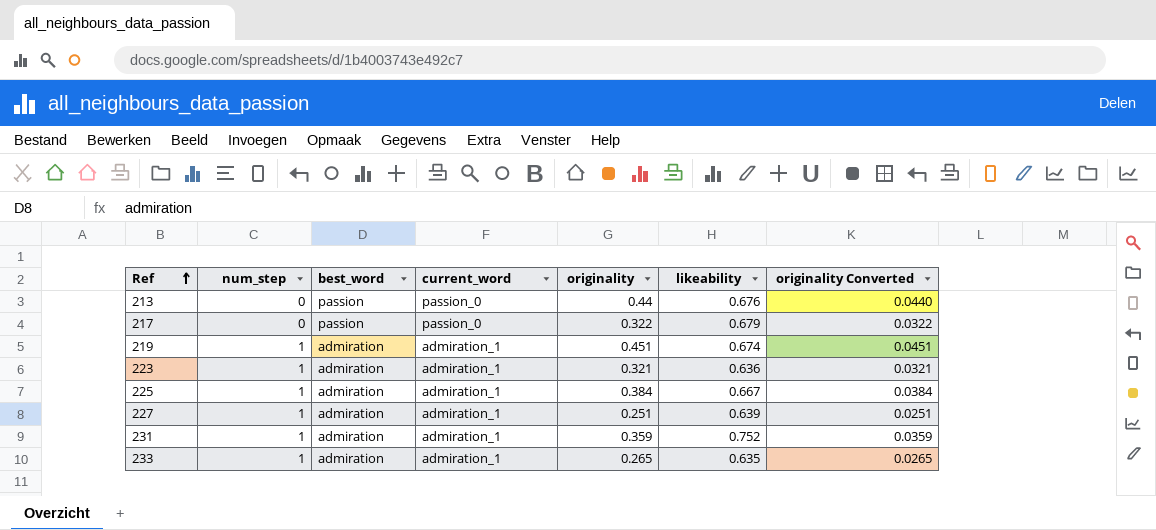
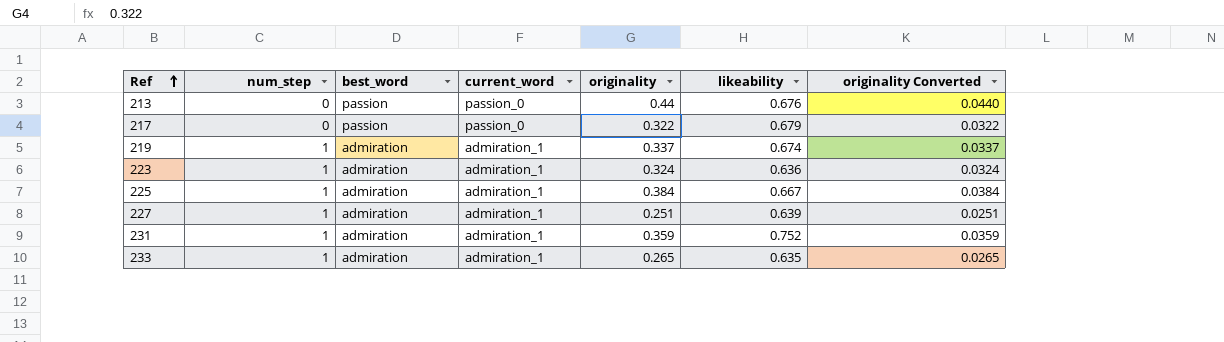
219 | originality: 0.451 -> 0.337
219 | originality Converted: 0.0451 -> 0.0337
223 | originality: 0.321 -> 0.324
223 | originality Converted: 0.0321 -> 0.0324

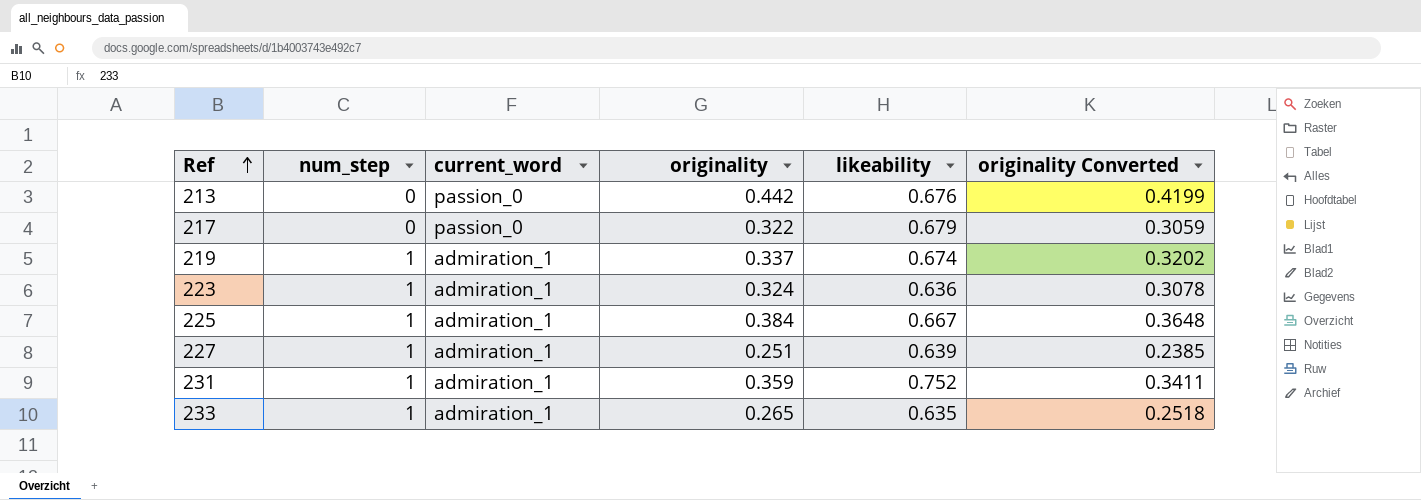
column best_word | position: 3 -> none
column originality Converted | formula: [originality] * 0.1 -> [originality] * 0.95
213 | originality: 0.44 -> 0.442

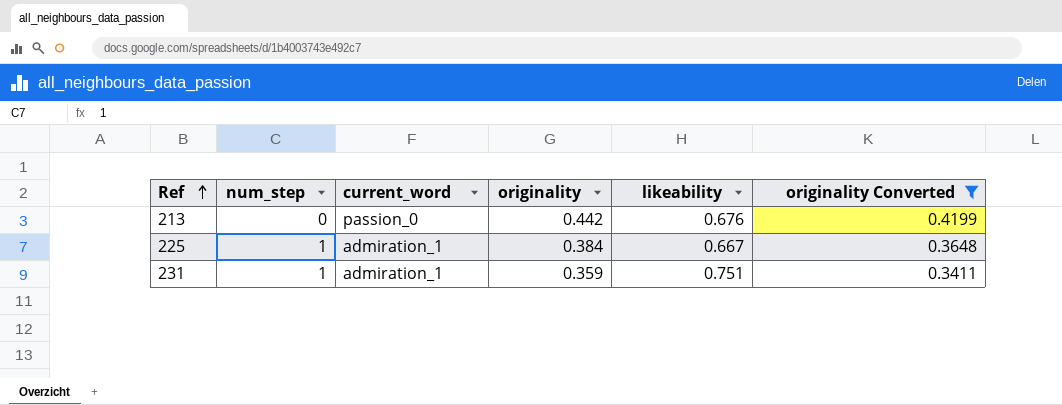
filter: none -> originality Converted >= 0.3411
231 | likeability: 0.752 -> 0.751

